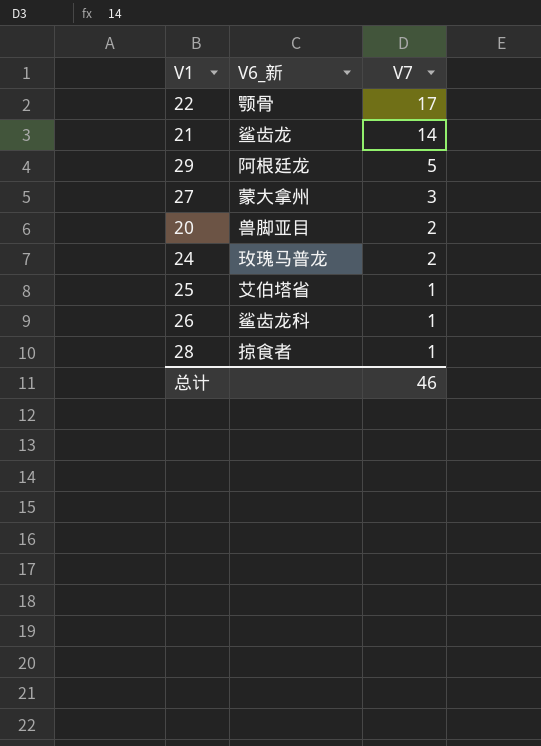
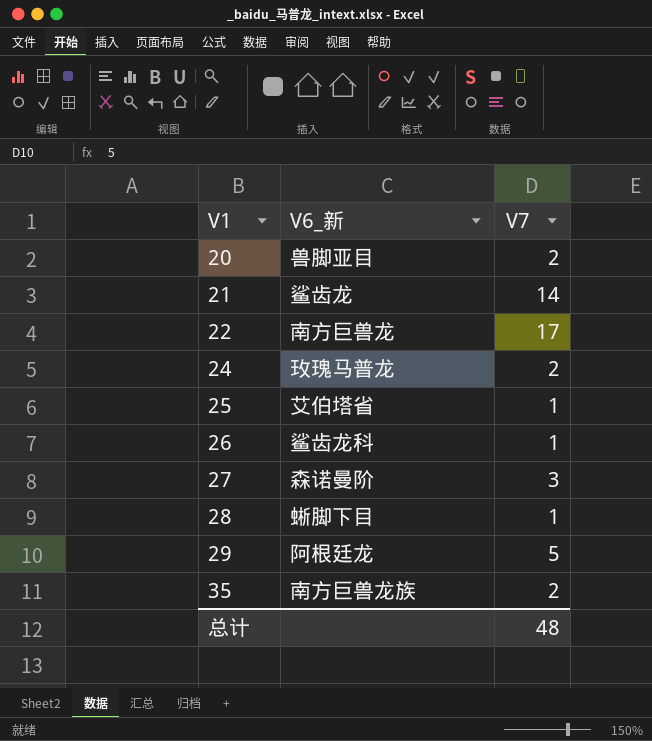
row order: V7 descending -> V1 ascending
22 | V6_新: 颚骨 -> 南方巨兽龙
27 | V6_新: 蒙大拿州 -> 森诺曼阶
28 | V6_新: 掠食者 -> 蜥脚下目
row 35: none -> 南方巨兽龙族 | 2
总计 | V7: 46 -> 48

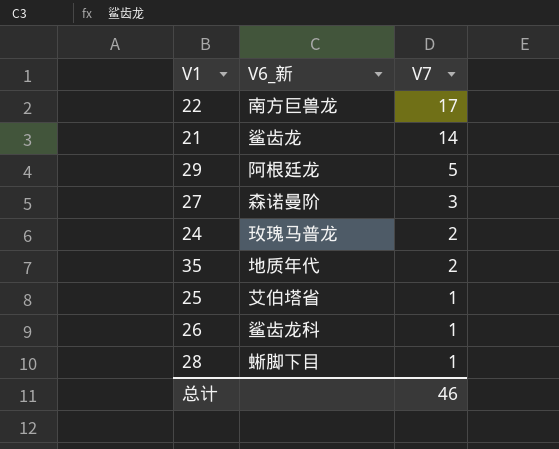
row order: V1 ascending -> V7 descending
row 20: 兽脚亚目 | 2 -> none
35 | V6_新: 南方巨兽龙族 -> 地质年代
总计 | V7: 48 -> 46

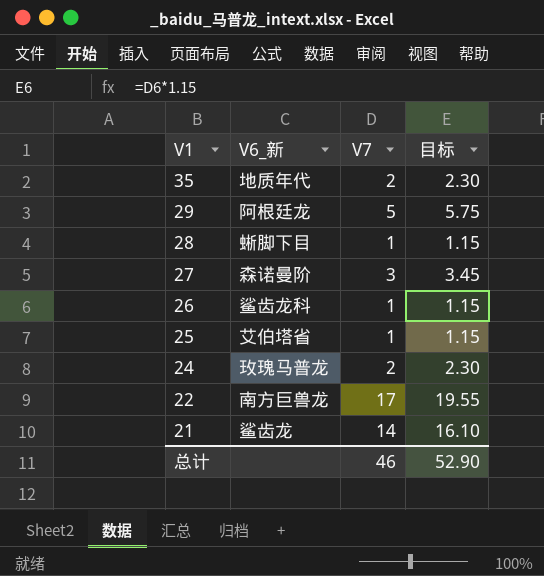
row order: V7 descending -> V1 descending
column 目标 | formula: none -> [V7] * 1.15

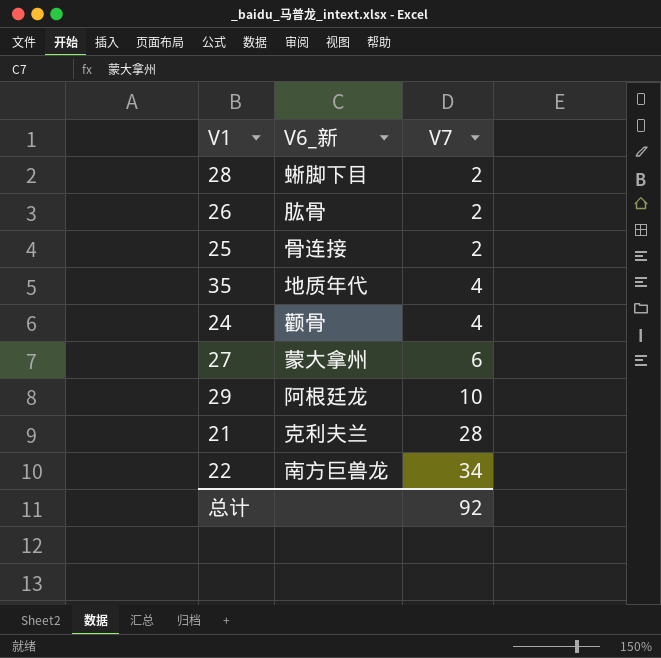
row order: V1 descending -> V7 ascending
column 目标 | formula: [V7] * 1.15 -> none
28 | V7: 1 -> 2
26 | V6_新: 鲨齿龙科 -> 肱骨
26 | V7: 1 -> 2
25 | V6_新: 艾伯塔省 -> 骨连接
25 | V7: 1 -> 2
35 | V7: 2 -> 4
24 | V6_新: 玫瑰马普龙 -> 颧骨
24 | V7: 2 -> 4
27 | V6_新: 森诺曼阶 -> 蒙大拿州
27 | V7: 3 -> 6
29 | V7: 5 -> 10
21 | V6_新: 鲨齿龙 -> 克利夫兰
21 | V7: 14 -> 28
22 | V7: 17 -> 34
总计 | V7: 46 -> 92

